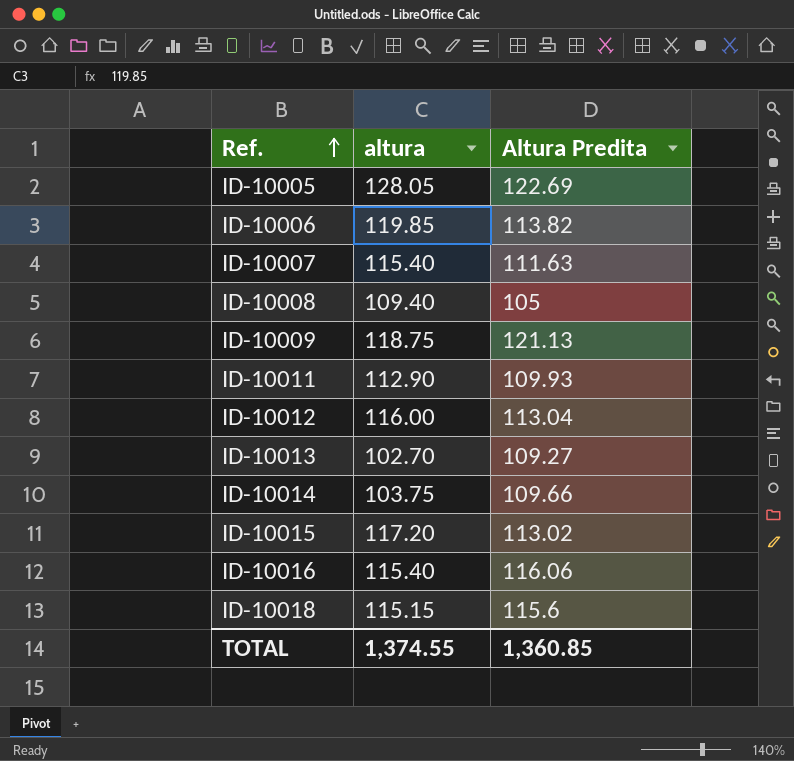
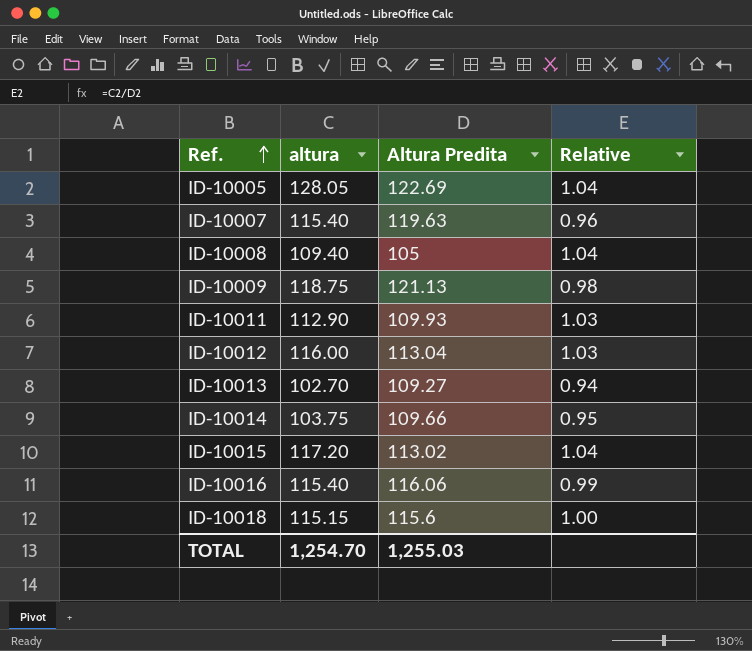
column Relative | formula: none -> [altura] / [Altura Predita]
row ID-10006: 119.85 | 113.82 -> none
ID-10007 | Altura Predita: 111.63 -> 119.63
TOTAL | altura: 1,374.55 -> 1,254.70
TOTAL | Altura Predita: 1,360.85 -> 1,255.03

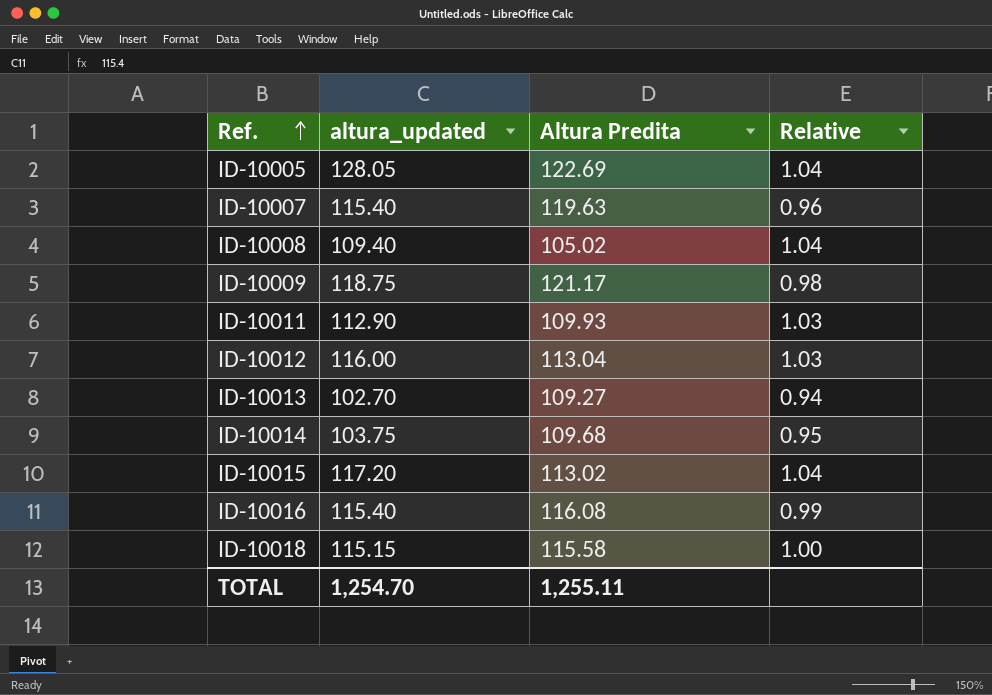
column name: altura -> altura_updated
ID-10008 | Altura Predita: 105 -> 105.02
ID-10009 | Altura Predita: 121.13 -> 121.17
ID-10014 | Altura Predita: 109.66 -> 109.68
ID-10016 | Altura Predita: 116.06 -> 116.08
ID-10018 | Altura Predita: 115.6 -> 115.58
TOTAL | Altura Predita: 1,255.03 -> 1,255.11

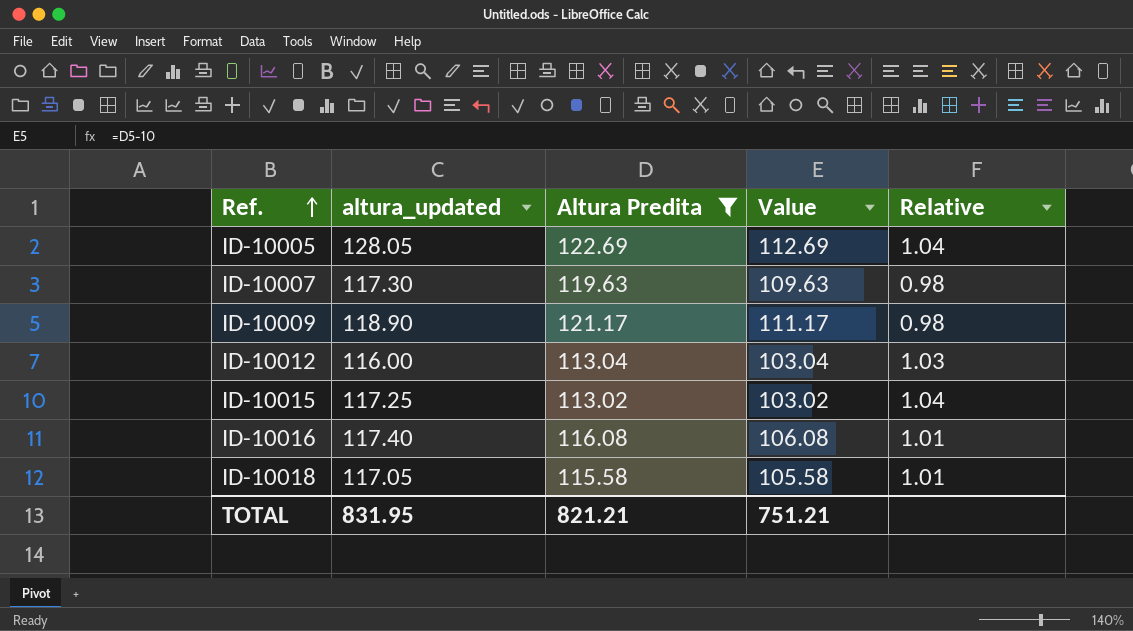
filter: none -> Altura Predita >= 113.02
column Value | formula: none -> [Altura Predita] - 10
ID-10007 | altura_updated: 115.40 -> 117.30
ID-10007 | Relative: 0.96 -> 0.98
ID-10009 | altura_updated: 118.75 -> 118.90
ID-10015 | altura_updated: 117.20 -> 117.25
ID-10016 | altura_updated: 115.40 -> 117.40
ID-10016 | Relative: 0.99 -> 1.01
ID-10018 | altura_updated: 115.15 -> 117.05
ID-10018 | Relative: 1.00 -> 1.01
TOTAL | altura_updated: 1,254.70 -> 831.95
TOTAL | Altura Predita: 1,255.11 -> 821.21

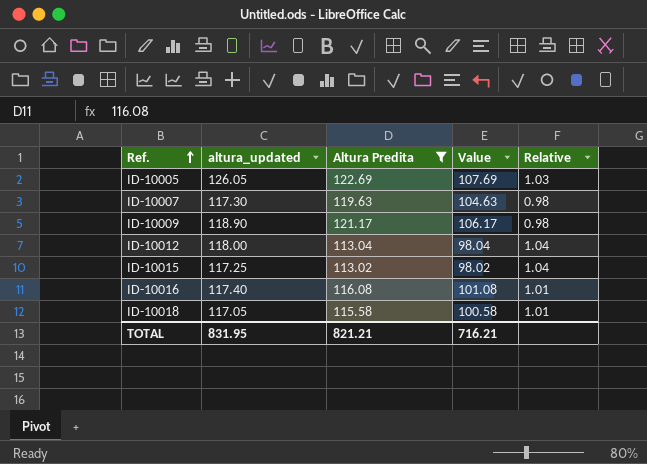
column Value | formula: [Altura Predita] - 10 -> [Altura Predita] - 15
ID-10005 | altura_updated: 128.05 -> 126.05
ID-10005 | Relative: 1.04 -> 1.03
ID-10012 | altura_updated: 116.00 -> 118.00
ID-10012 | Relative: 1.03 -> 1.04
TOTAL | Value: 751.21 -> 716.21

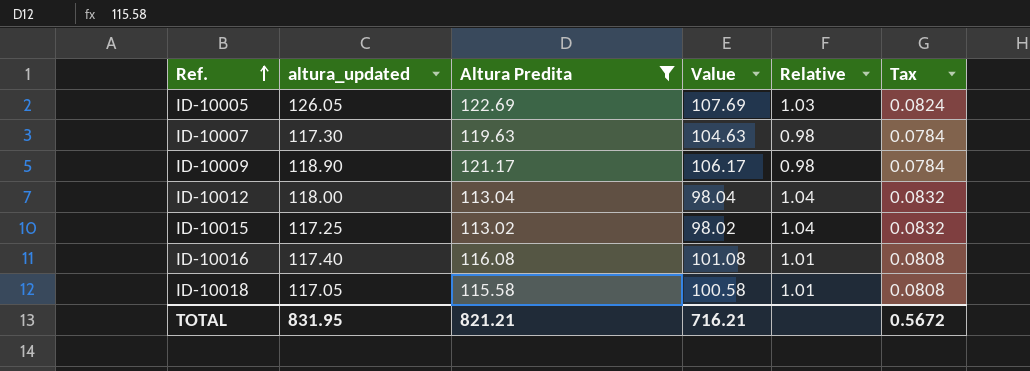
column Tax | formula: none -> [Relative] * 0.08

